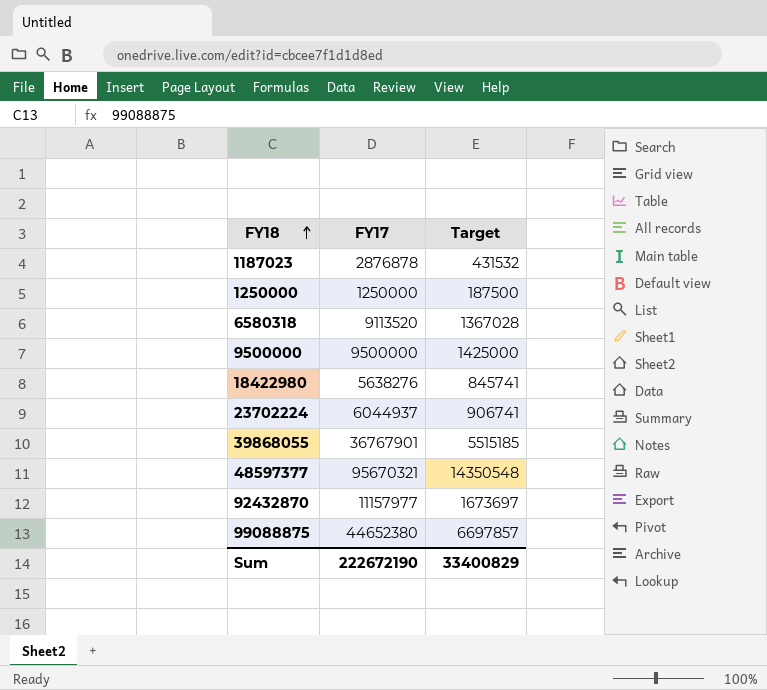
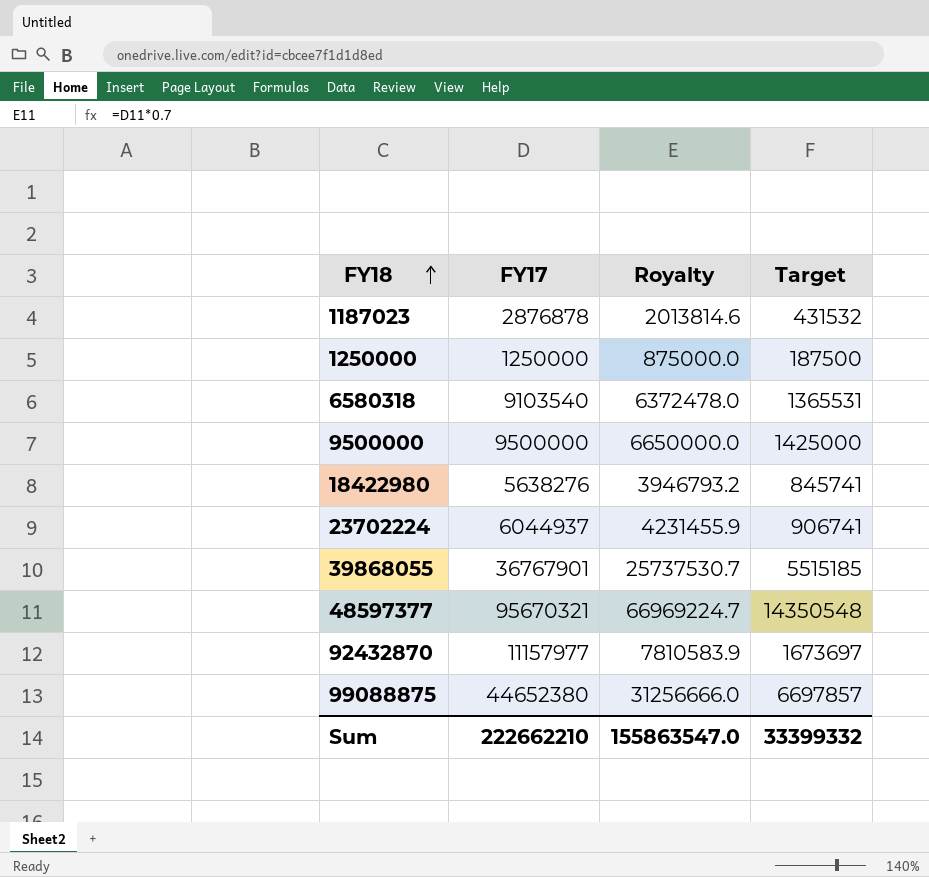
column Royalty | formula: none -> [FY17] * 0.7
6580318 | FY17: 9113520 -> 9103540
6580318 | Target: 1367028 -> 1365531
Sum | FY17: 222672190 -> 222662210
Sum | Target: 33400829 -> 33399332

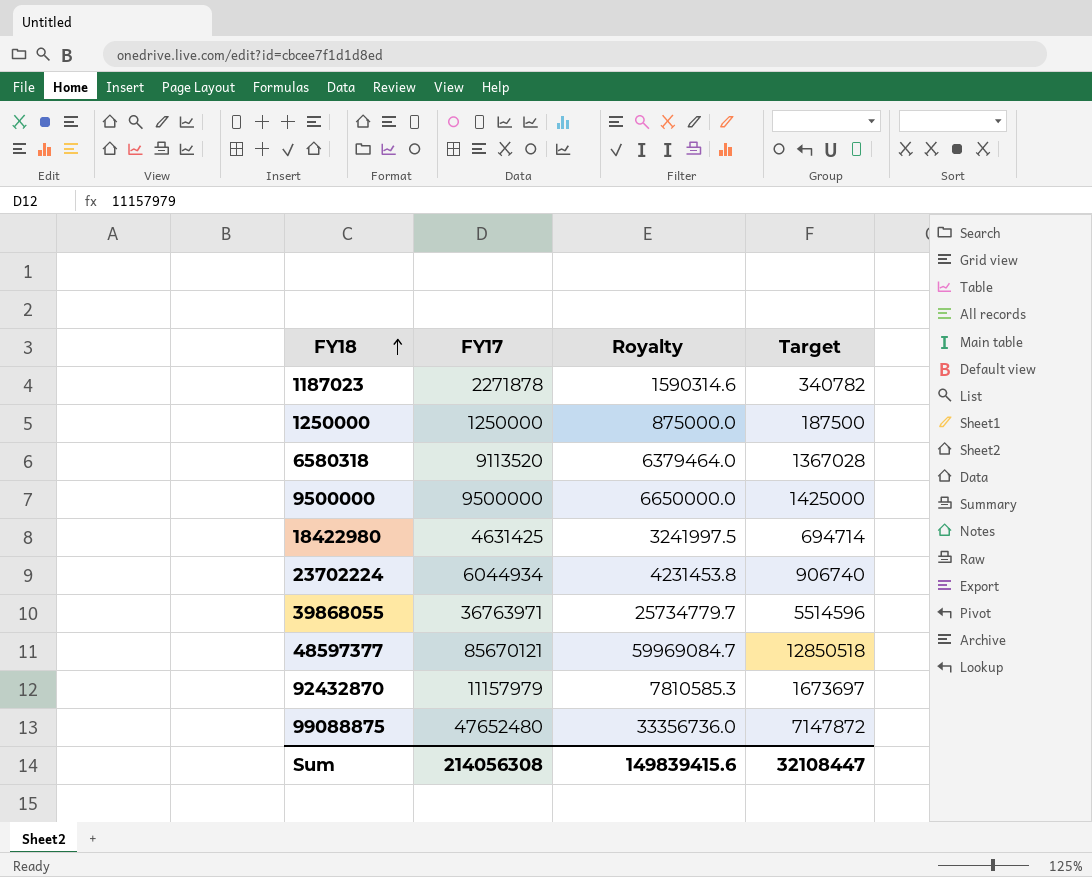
1187023 | FY17: 2876878 -> 2271878
1187023 | Royalty: 2013814.6 -> 1590314.6
1187023 | Target: 431532 -> 340782
6580318 | FY17: 9103540 -> 9113520
6580318 | Royalty: 6372478.0 -> 6379464.0
6580318 | Target: 1365531 -> 1367028
18422980 | FY17: 5638276 -> 4631425
18422980 | Royalty: 3946793.2 -> 3241997.5
18422980 | Target: 845741 -> 694714
23702224 | FY17: 6044937 -> 6044934
23702224 | Royalty: 4231455.9 -> 4231453.8
23702224 | Target: 906741 -> 906740
39868055 | FY17: 36767901 -> 36763971
39868055 | Royalty: 25737530.7 -> 25734779.7
39868055 | Target: 5515185 -> 5514596
48597377 | FY17: 95670321 -> 85670121
48597377 | Royalty: 66969224.7 -> 59969084.7
48597377 | Target: 14350548 -> 12850518
92432870 | FY17: 11157977 -> 11157979
92432870 | Royalty: 7810583.9 -> 7810585.3
99088875 | FY17: 44652380 -> 47652480
99088875 | Royalty: 31256666.0 -> 33356736.0
99088875 | Target: 6697857 -> 7147872
Sum | FY17: 222662210 -> 214056308
Sum | Royalty: 155863547.0 -> 149839415.6
Sum | Target: 33399332 -> 32108447

